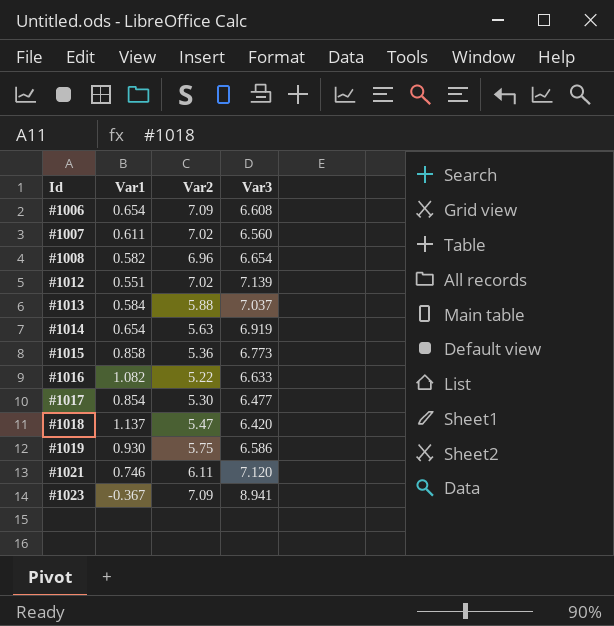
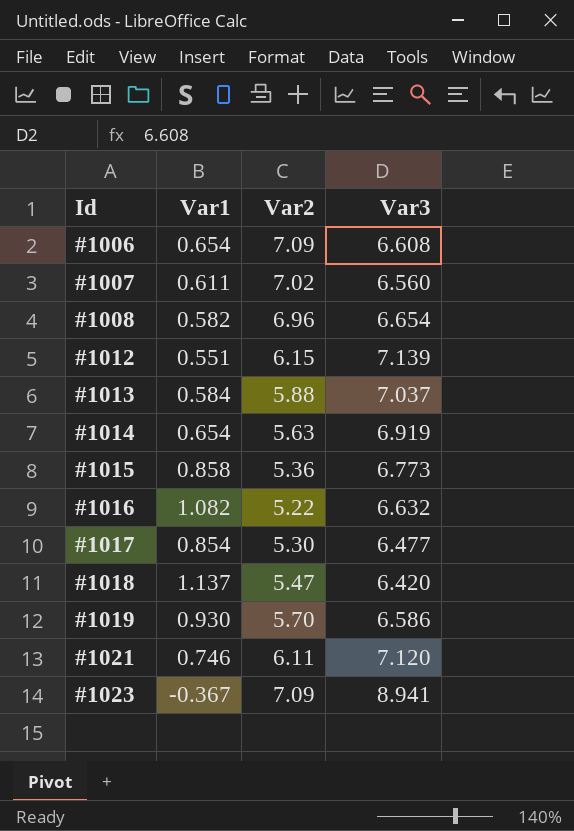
#1012 | Var2: 7.02 -> 6.15
#1016 | Var3: 6.633 -> 6.632
#1019 | Var2: 5.75 -> 5.70

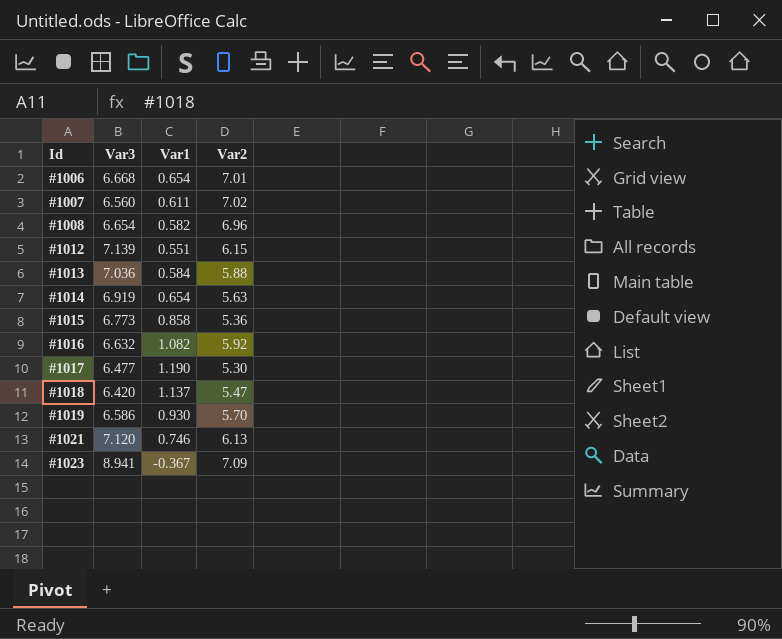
column Var3 | position: 4 -> 2
#1006 | Var3: 6.608 -> 6.668
#1006 | Var2: 7.09 -> 7.01
#1013 | Var3: 7.037 -> 7.036
#1016 | Var2: 5.22 -> 5.92
#1017 | Var1: 0.854 -> 1.190
#1021 | Var2: 6.11 -> 6.13

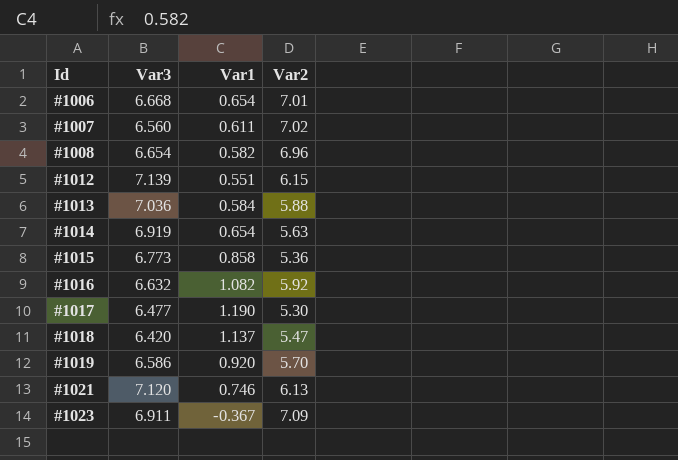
#1019 | Var1: 0.930 -> 0.920
#1023 | Var3: 8.941 -> 6.911

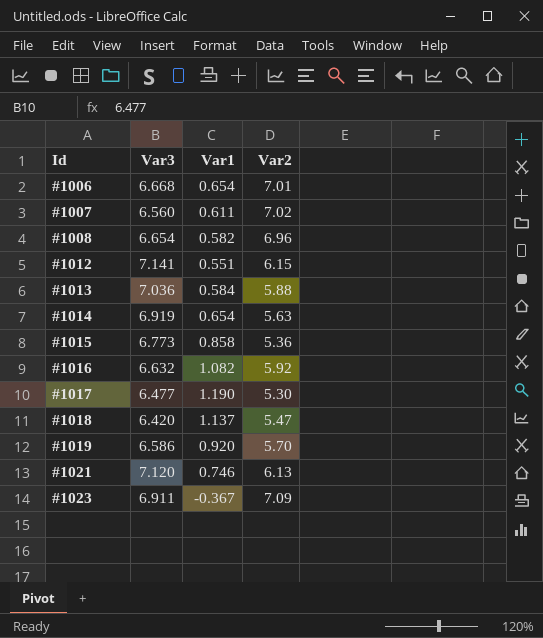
#1012 | Var3: 7.139 -> 7.141

